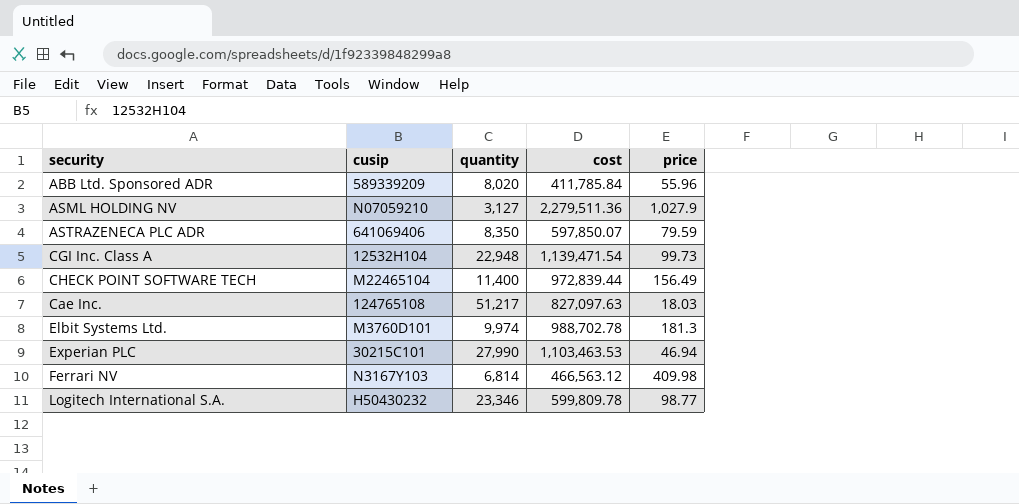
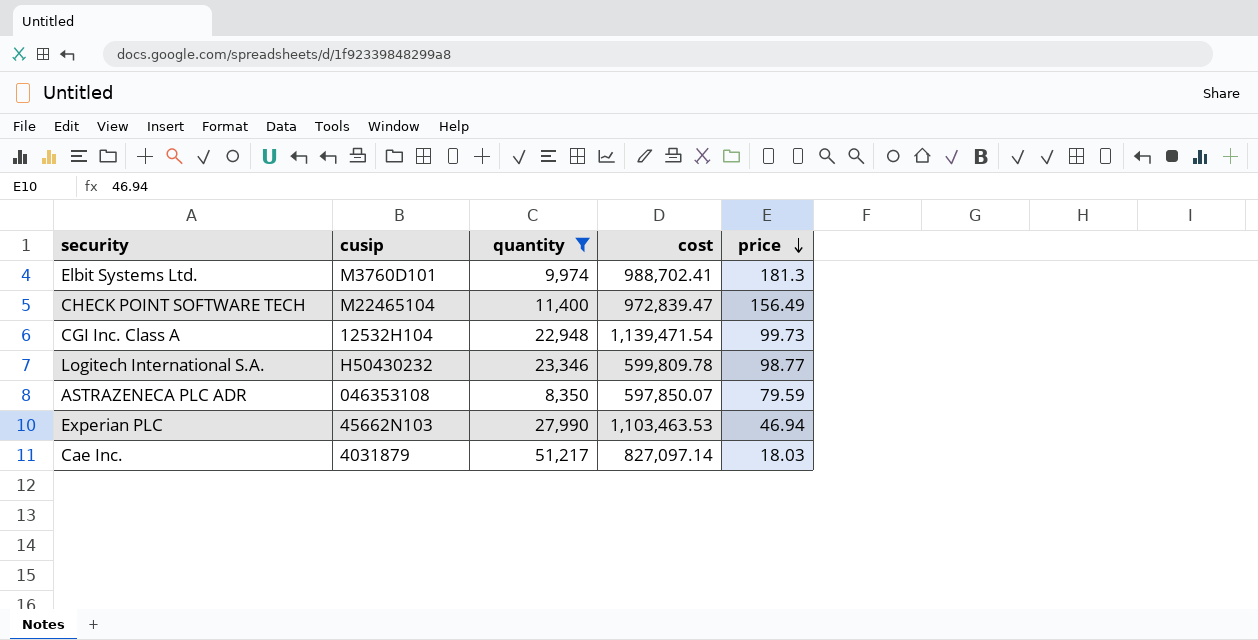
filter: none -> quantity >= 8,350
row order: none -> price descending
Elbit Systems Ltd. | cost: 988,702.78 -> 988,702.41
CHECK POINT SOFTWARE TECH | cost: 972,839.44 -> 972,839.47
ASTRAZENECA PLC ADR | cusip: 641069406 -> 046353108
Experian PLC | cusip: 30215C101 -> 45662N103
Cae Inc. | cusip: 124765108 -> 4031879
Cae Inc. | cost: 827,097.63 -> 827,097.14

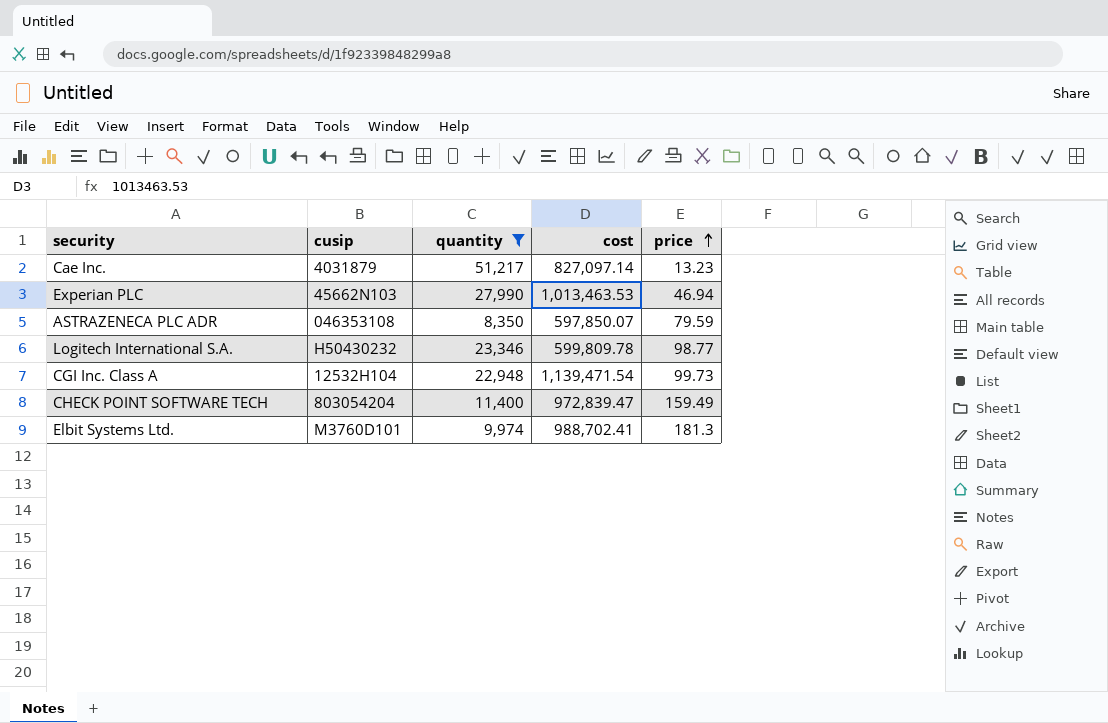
row order: price descending -> price ascending
Cae Inc. | price: 18.03 -> 13.23
Experian PLC | cost: 1,103,463.53 -> 1,013,463.53
CHECK POINT SOFTWARE TECH | cusip: M22465104 -> 803054204
CHECK POINT SOFTWARE TECH | price: 156.49 -> 159.49

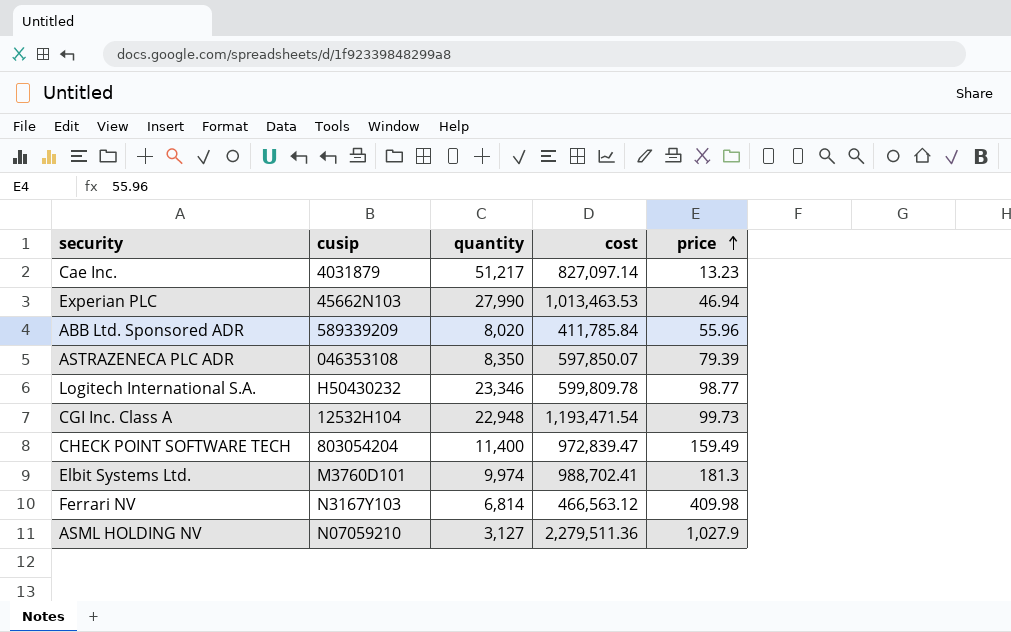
filter: quantity >= 8,350 -> none
ASTRAZENECA PLC ADR | price: 79.59 -> 79.39
CGI Inc. Class A | cost: 1,139,471.54 -> 1,193,471.54

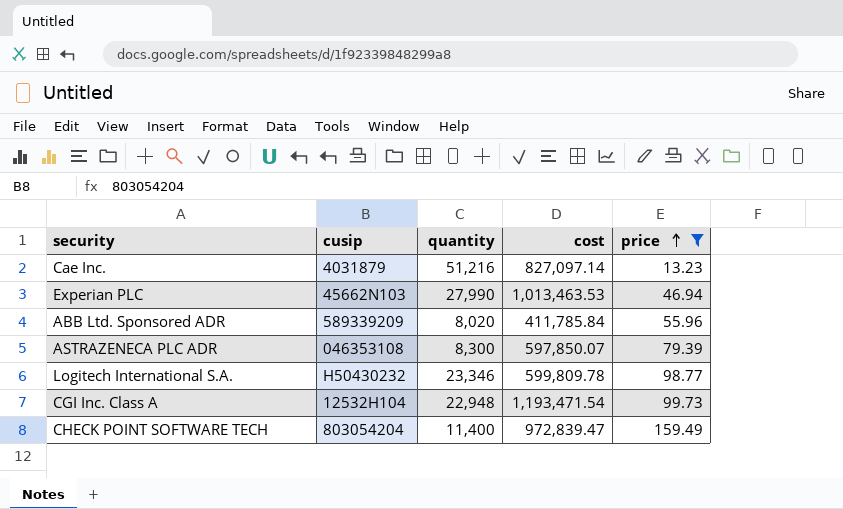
filter: none -> price <= 159.49
Cae Inc. | quantity: 51,217 -> 51,216
ASTRAZENECA PLC ADR | quantity: 8,350 -> 8,300

